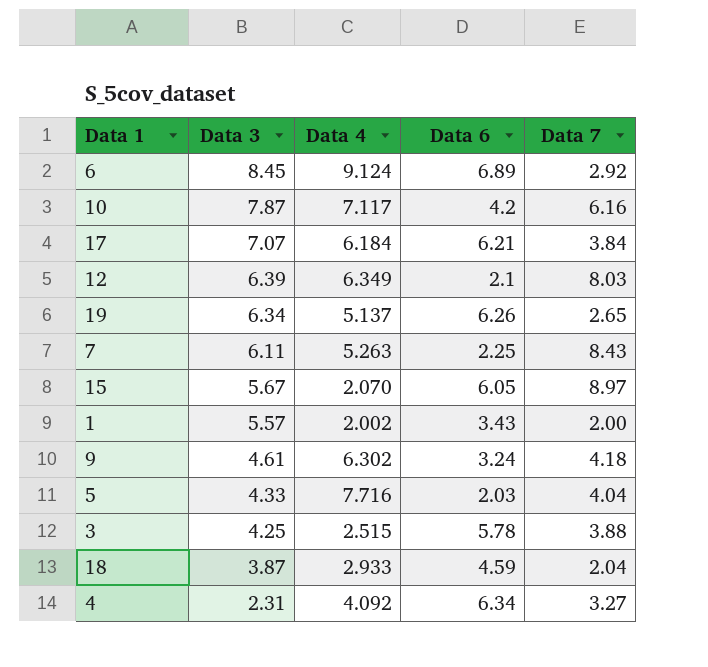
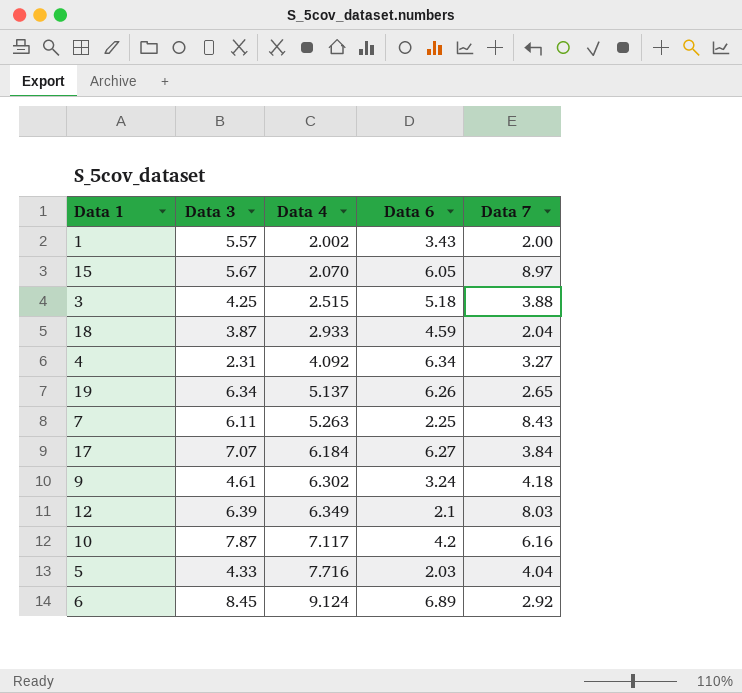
row order: Data 3 descending -> Data 4 ascending
3 | Data 6: 5.78 -> 5.18
17 | Data 6: 6.21 -> 6.27

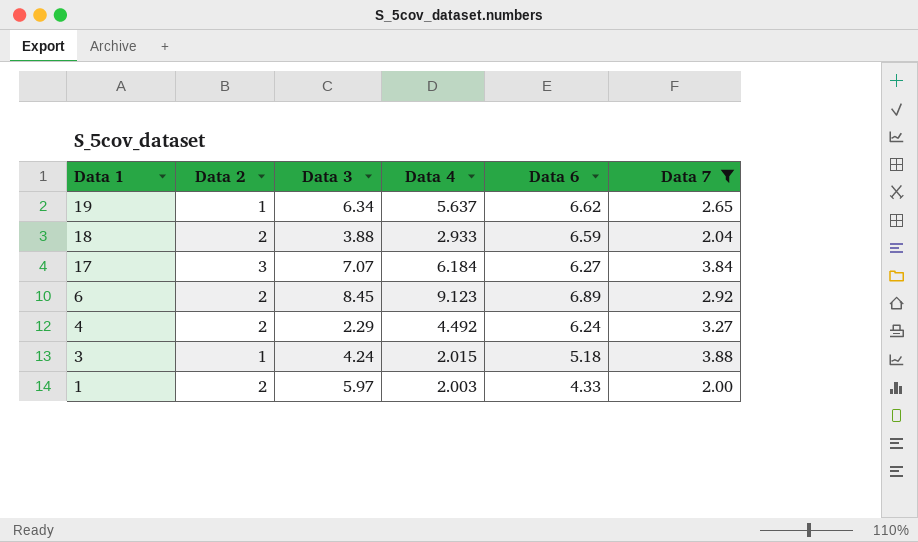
filter: none -> Data 7 <= 3.88
row order: Data 4 ascending -> Data 1 descending
column Data 2 | position: none -> 2
19 | Data 4: 5.137 -> 5.637
19 | Data 6: 6.26 -> 6.62
18 | Data 3: 3.87 -> 3.88
18 | Data 6: 4.59 -> 6.59
6 | Data 4: 9.124 -> 9.123
4 | Data 3: 2.31 -> 2.29
4 | Data 4: 4.092 -> 4.492
4 | Data 6: 6.34 -> 6.24
3 | Data 3: 4.25 -> 4.24
3 | Data 4: 2.515 -> 2.015
1 | Data 3: 5.57 -> 5.97
1 | Data 4: 2.002 -> 2.003
1 | Data 6: 3.43 -> 4.33

